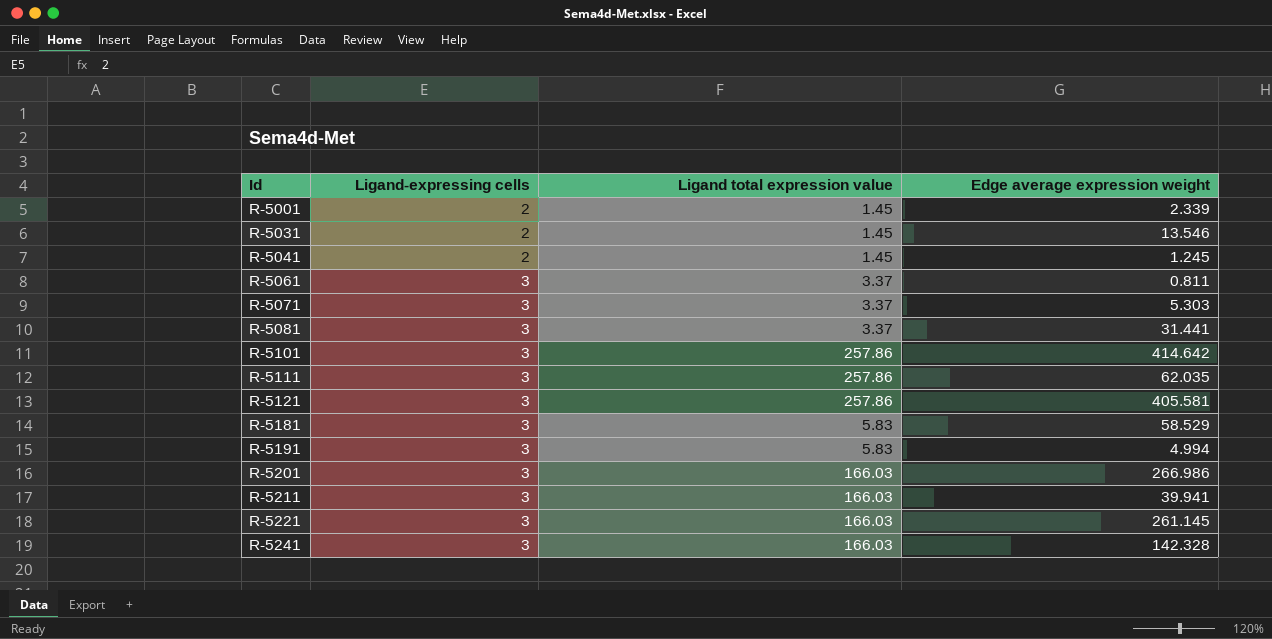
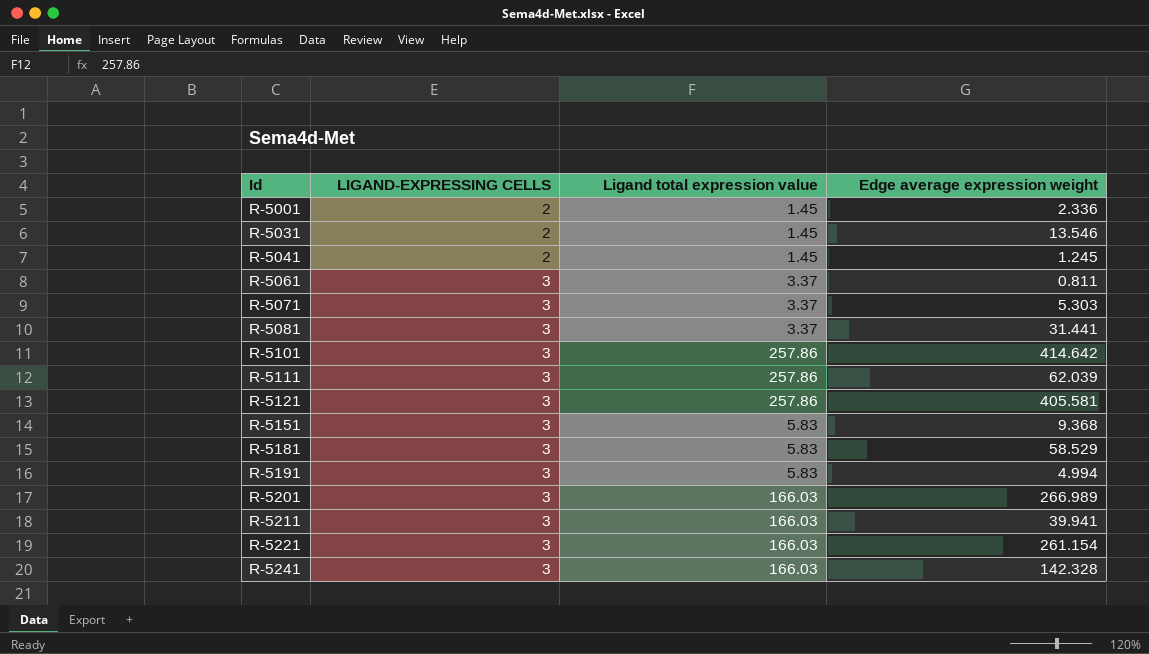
column name: Ligand-expressing cells -> LIGAND-EXPRESSING CELLS
R-5001 | Edge average expression weight: 2.339 -> 2.336
R-5111 | Edge average expression weight: 62.035 -> 62.039
row R-5151: none -> 3 | 5.83 | 9.368
R-5201 | Edge average expression weight: 266.986 -> 266.989
R-5221 | Edge average expression weight: 261.145 -> 261.154

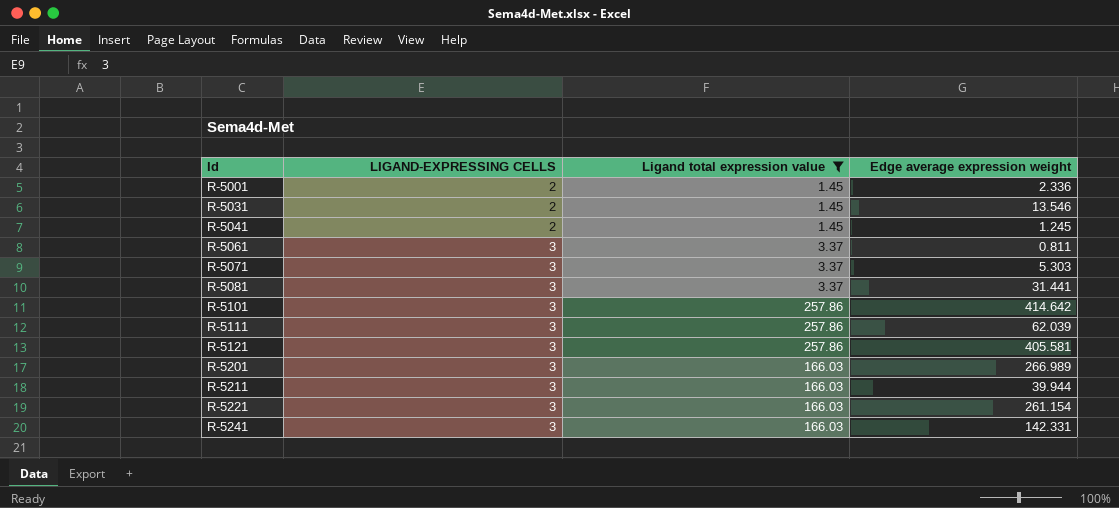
filter: none -> Ligand total expression value != 5.83
R-5211 | Edge average expression weight: 39.941 -> 39.944
R-5241 | Edge average expression weight: 142.328 -> 142.331

